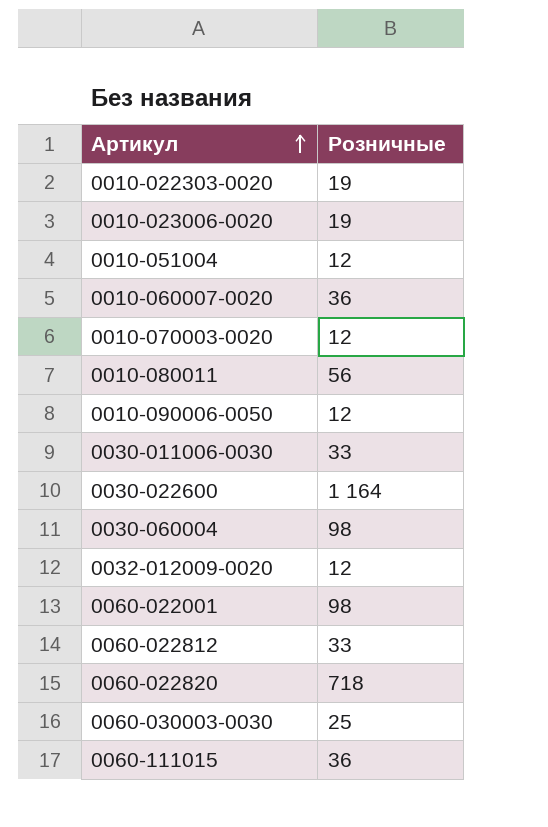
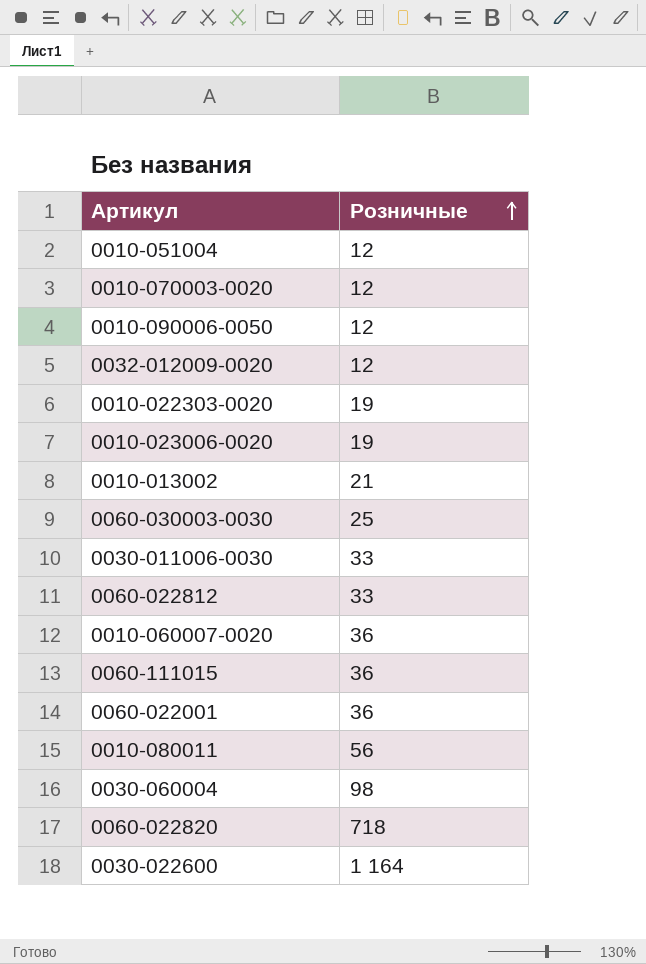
row order: Артикул ascending -> Розничные ascending
row 0010-013002: none -> 21
0060-022001 | Розничные: 98 -> 36

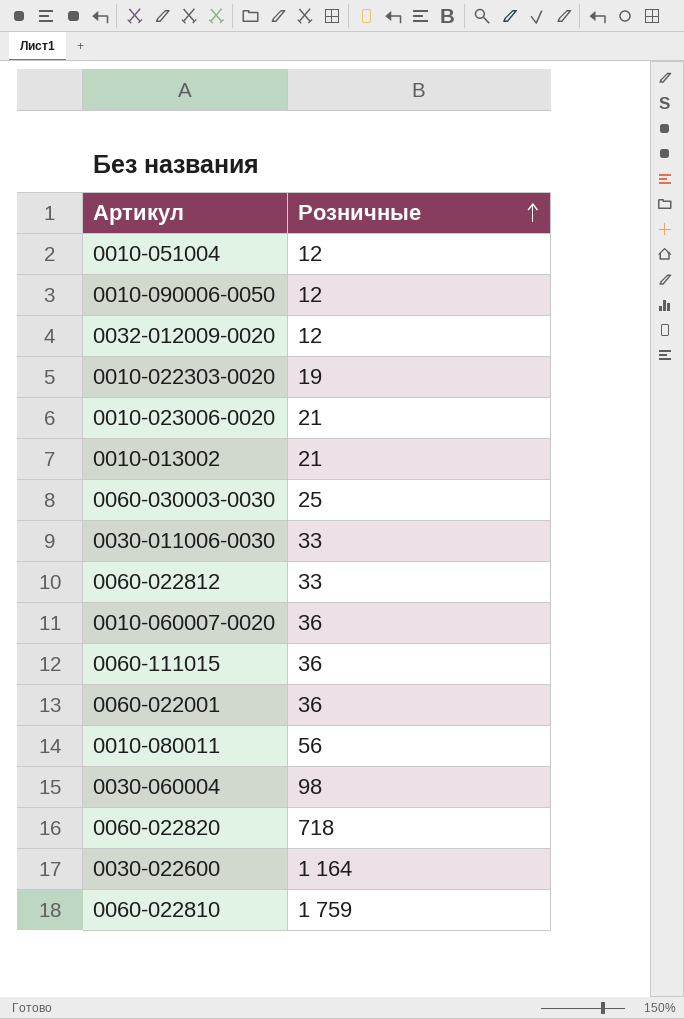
row 0010-070003-0020: 12 -> none
0010-023006-0020 | Розничные: 19 -> 21
row 0060-022810: none -> 1 759

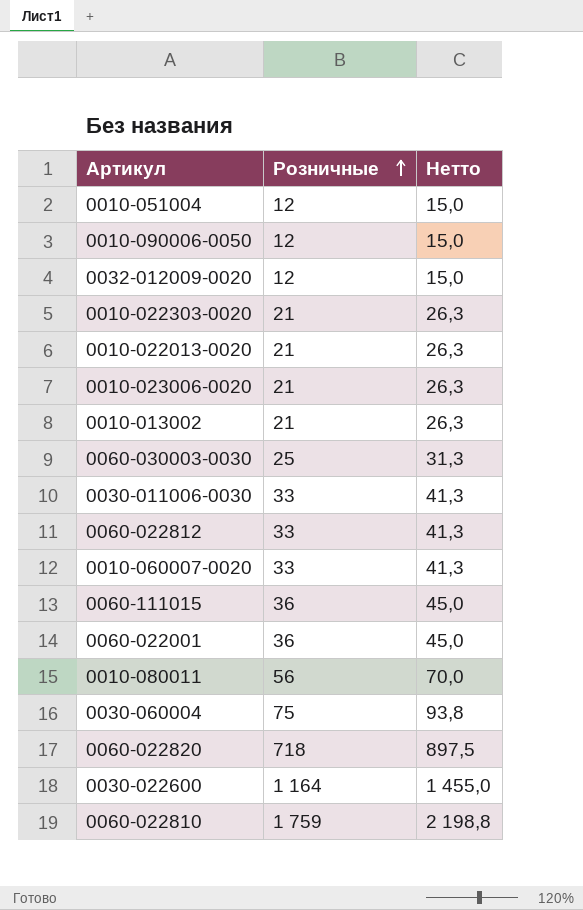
column Нетто | formula: none -> [Розничные] * 1,25
0010-022303-0020 | Розничные: 19 -> 21
row 0010-022013-0020: none -> 21 | 26,3
0010-060007-0020 | Розничные: 36 -> 33
0030-060004 | Розничные: 98 -> 75

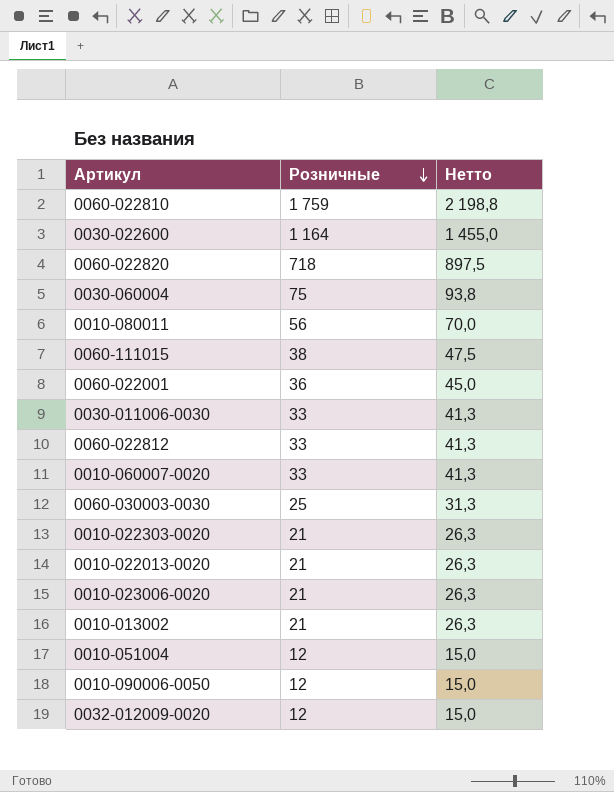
row order: Розничные ascending -> Розничные descending
0060-111015 | Розничные: 36 -> 38
0060-111015 | Нетто: 45,0 -> 47,5

